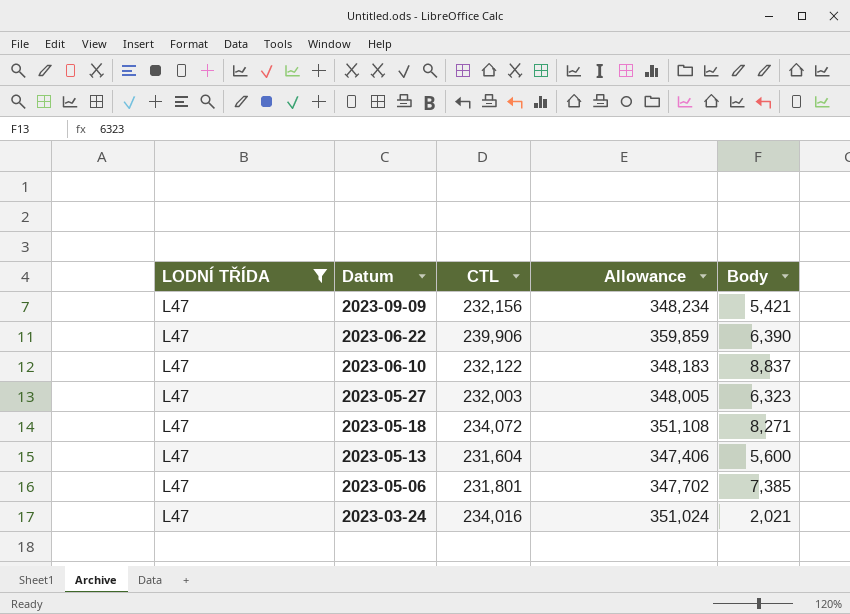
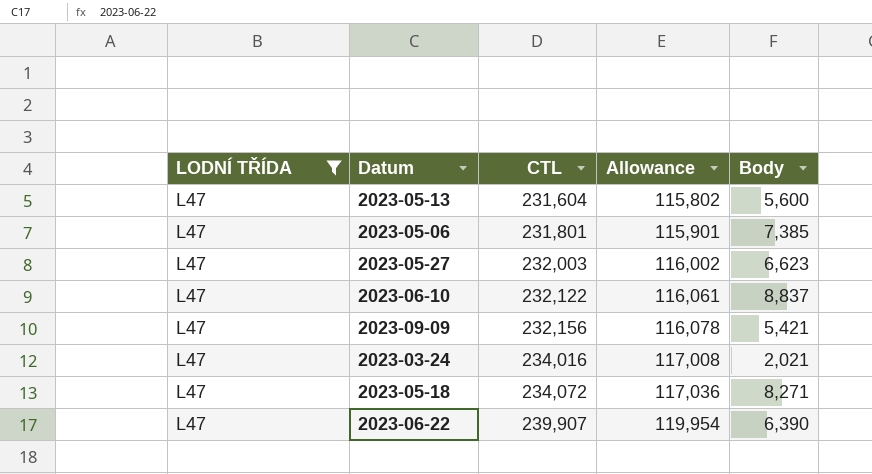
row order: Datum descending -> CTL ascending
column Allowance | formula: [CTL] * 1.5 -> [CTL] * 0.5
2023-05-27 | Body: 6,323 -> 6,623
2023-06-22 | CTL: 239,906 -> 239,907

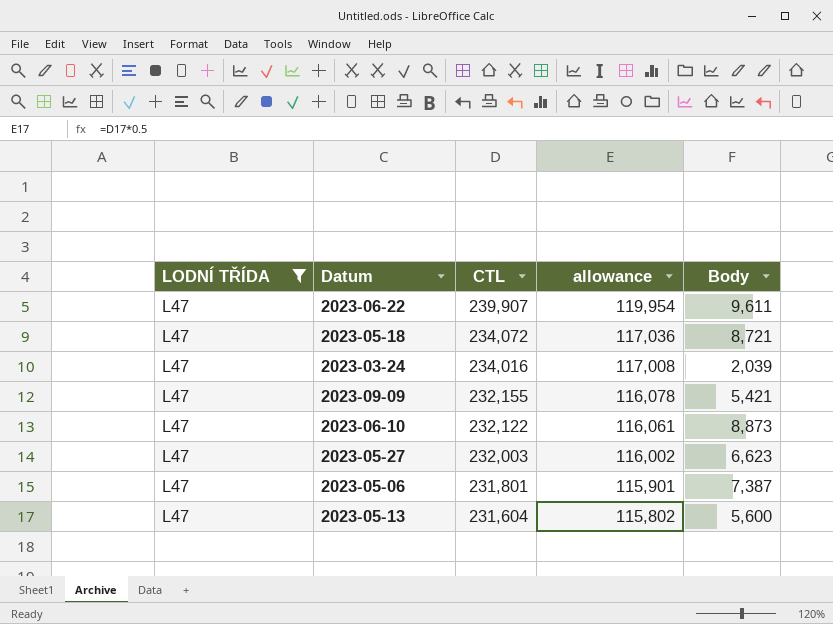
row order: CTL ascending -> CTL descending
column name: Allowance -> allowance
2023-06-22 | Body: 6,390 -> 9,611
2023-05-18 | Body: 8,271 -> 8,721
2023-03-24 | Body: 2,021 -> 2,039
2023-09-09 | CTL: 232,156 -> 232,155
2023-06-10 | Body: 8,837 -> 8,873
2023-05-06 | Body: 7,385 -> 7,387

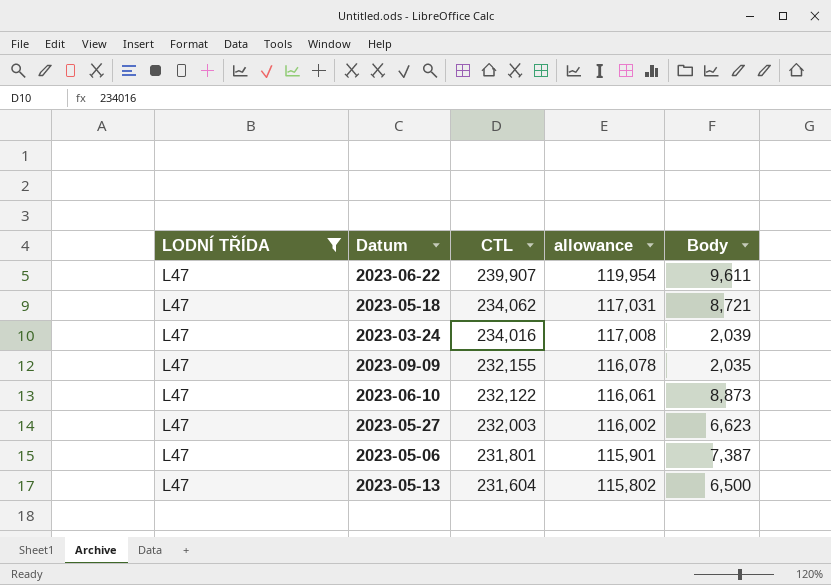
2023-05-18 | CTL: 234,072 -> 234,062
2023-05-18 | allowance: 117,036 -> 117,031
2023-09-09 | Body: 5,421 -> 2,035
2023-05-13 | Body: 5,600 -> 6,500

